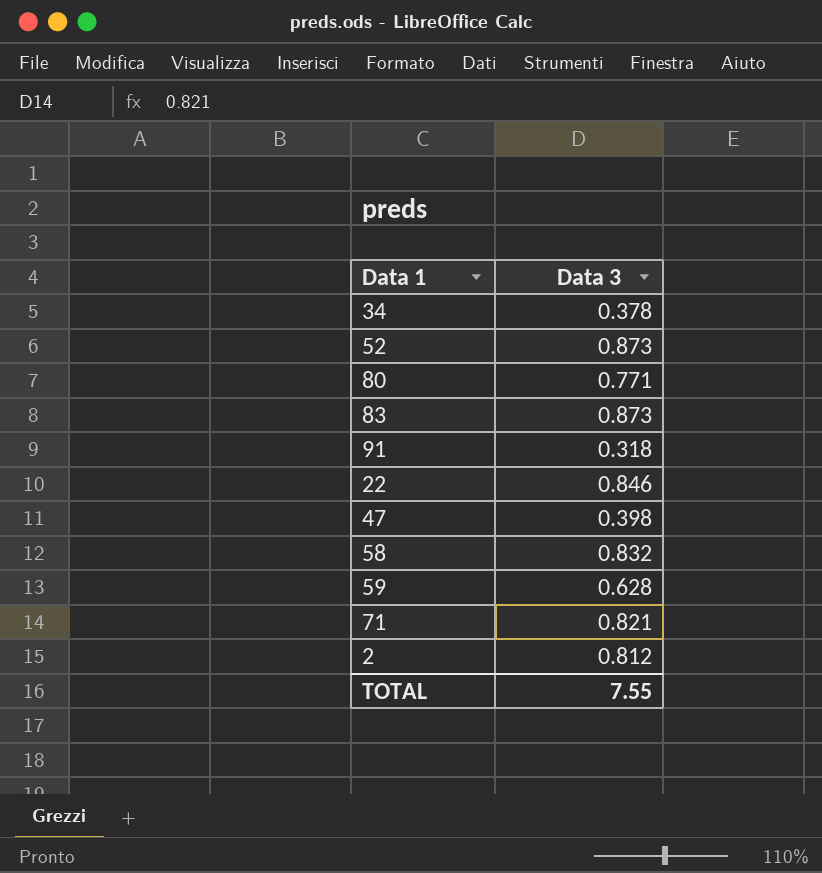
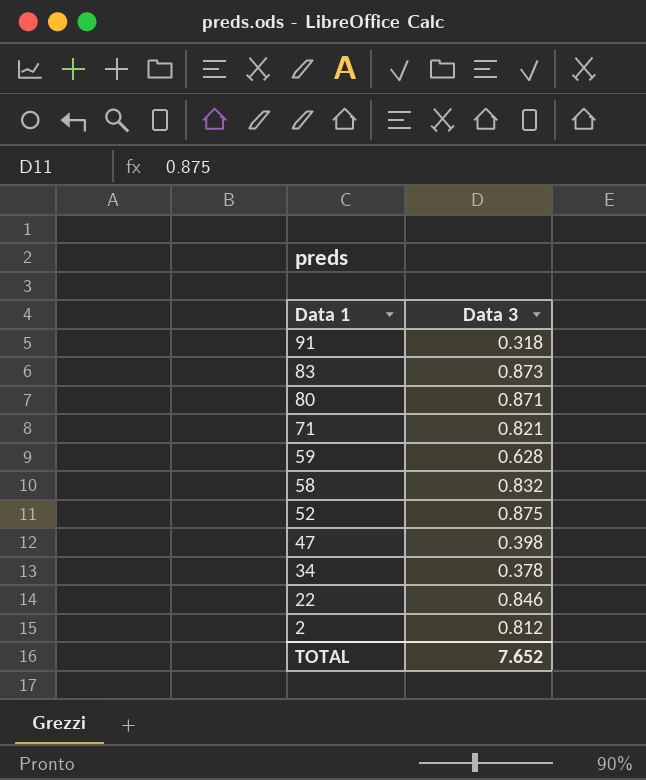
row order: none -> Data 1 descending
80 | Data 3: 0.771 -> 0.871
52 | Data 3: 0.873 -> 0.875
TOTAL | Data 3: 7.55 -> 7.652

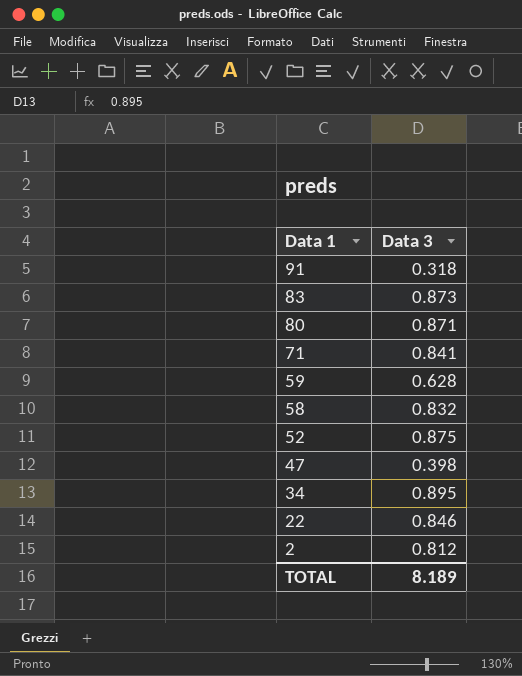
71 | Data 3: 0.821 -> 0.841
34 | Data 3: 0.378 -> 0.895
TOTAL | Data 3: 7.652 -> 8.189

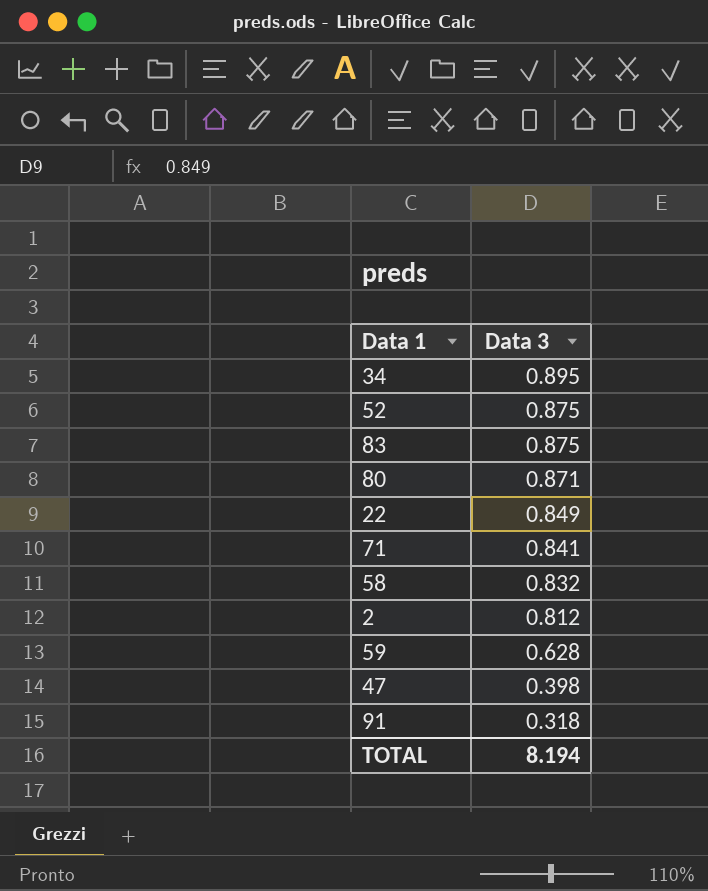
row order: Data 1 descending -> Data 3 descending
83 | Data 3: 0.873 -> 0.875
22 | Data 3: 0.846 -> 0.849
TOTAL | Data 3: 8.189 -> 8.194

